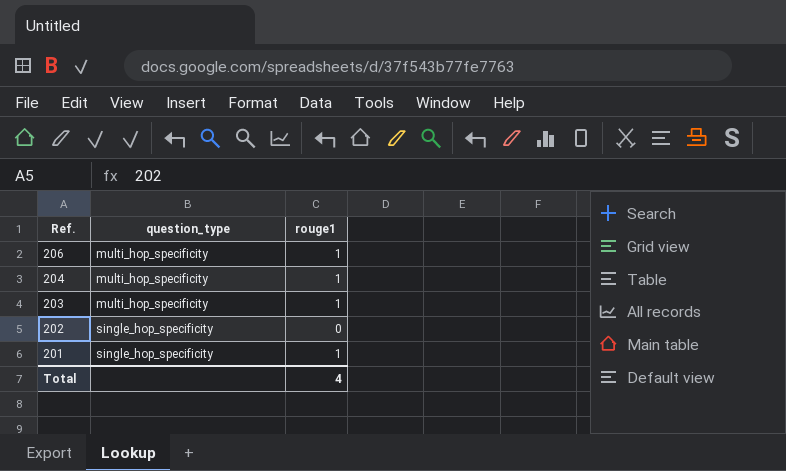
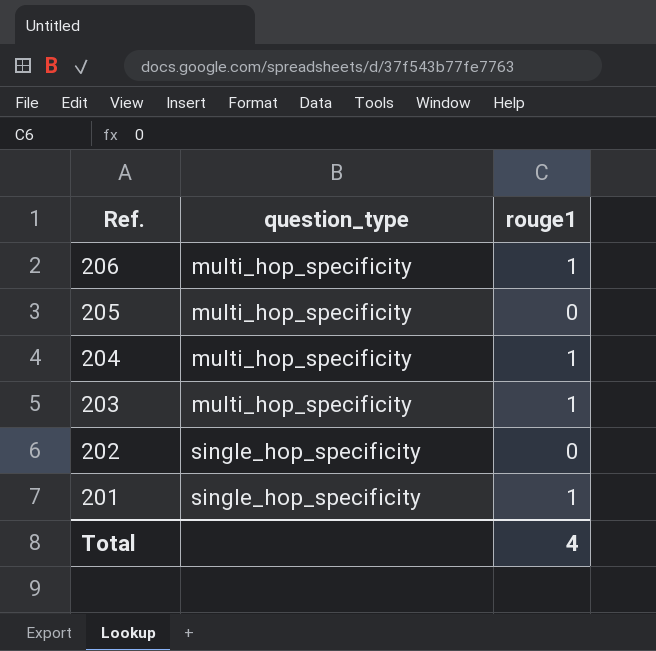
row 205: none -> multi_hop_specificity | 0

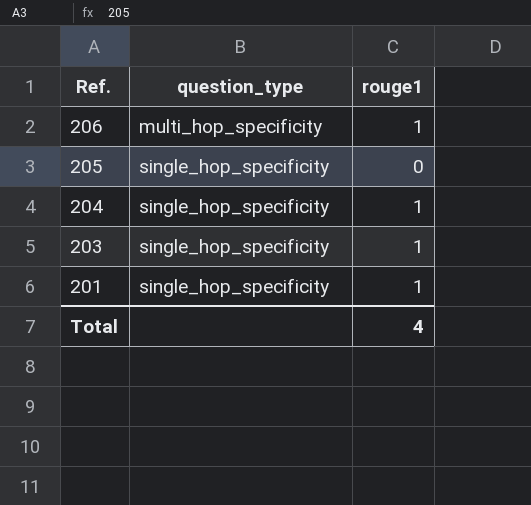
row 202: single_hop_specificity | 0 -> none
205 | question_type: multi_hop_specificity -> single_hop_specificity
204 | question_type: multi_hop_specificity -> single_hop_specificity
203 | question_type: multi_hop_specificity -> single_hop_specificity

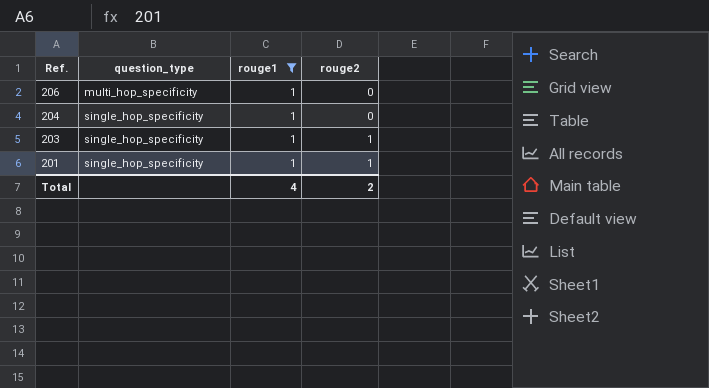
filter: none -> rouge1 = 1
column rouge2 | position: none -> 4

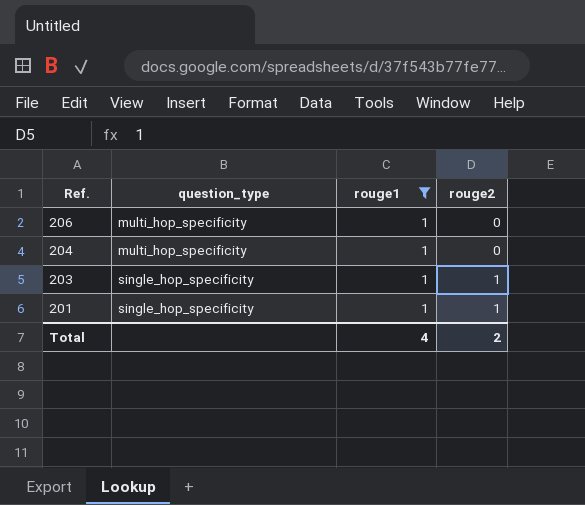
204 | question_type: single_hop_specificity -> multi_hop_specificity

